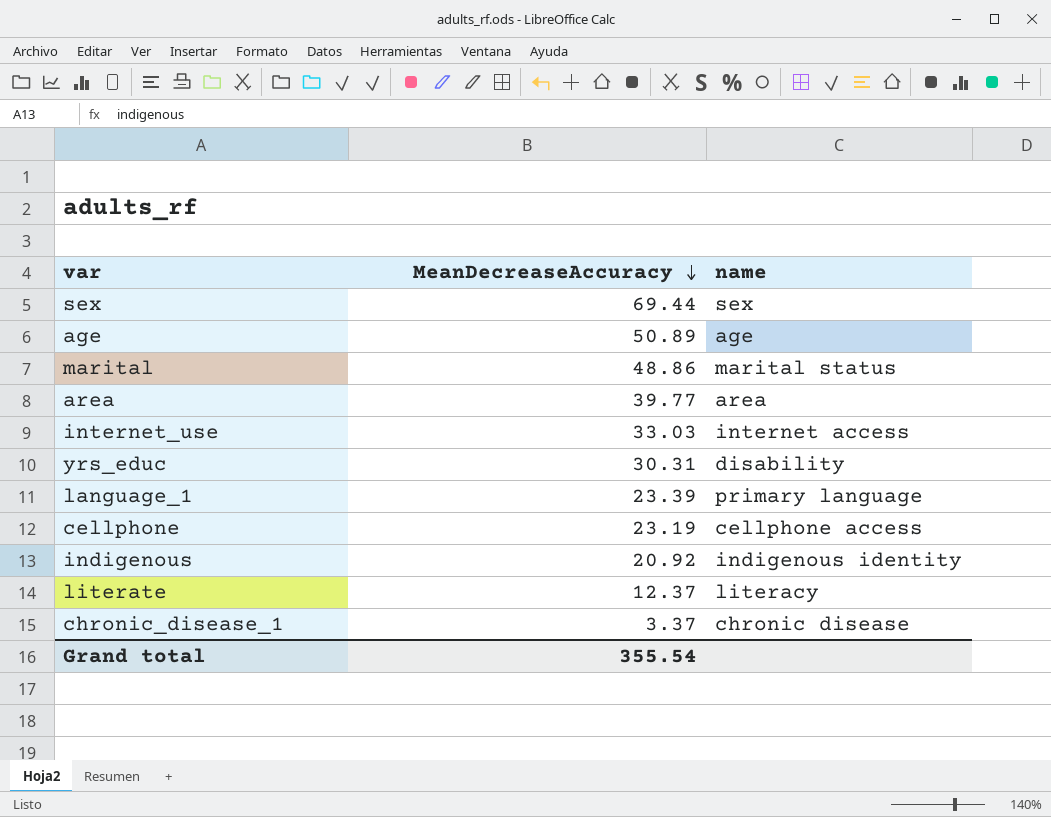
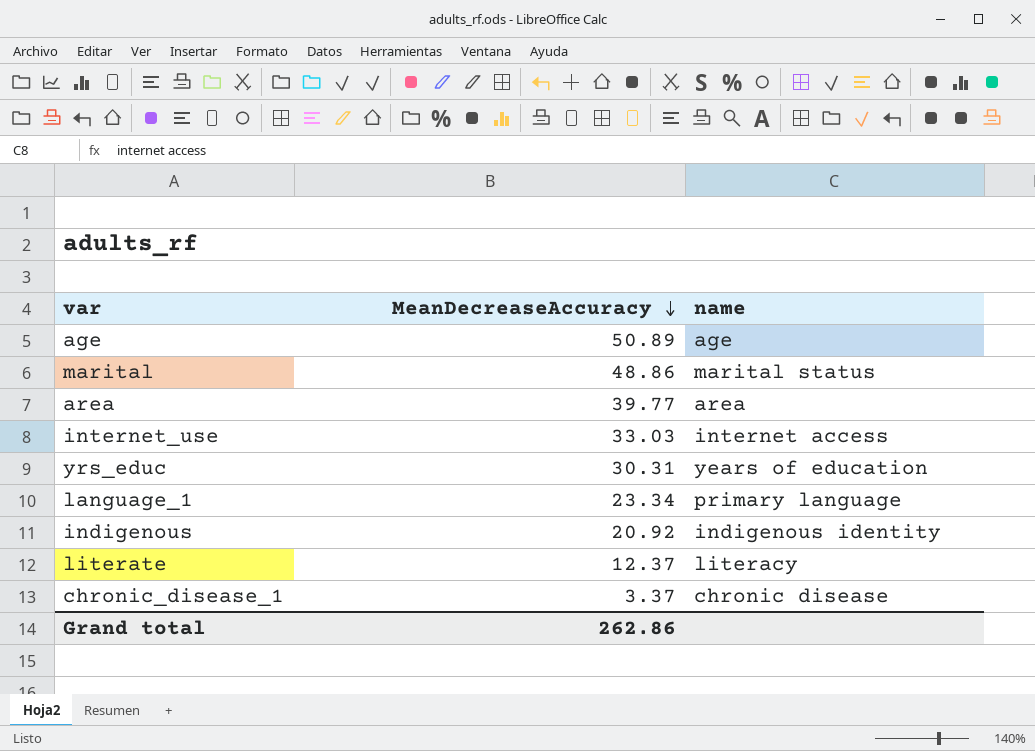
row sex: 69.44 | sex -> none
row cellphone: 23.19 | cellphone access -> none
yrs_educ | name: disability -> years of education
language_1 | MeanDecreaseAccuracy: 23.39 -> 23.34
Grand total | MeanDecreaseAccuracy: 355.54 -> 262.86

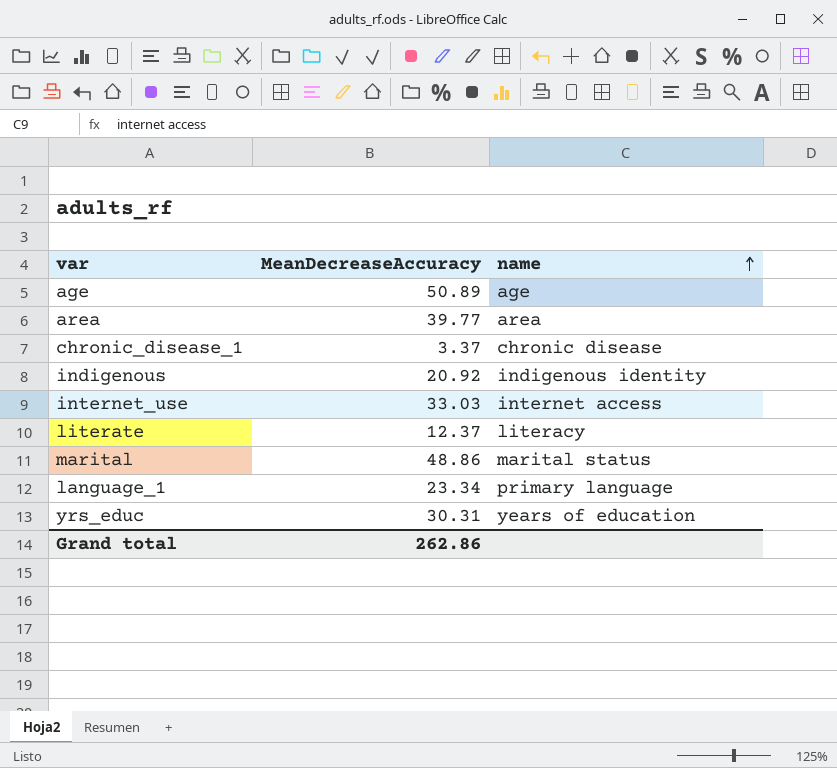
row order: MeanDecreaseAccuracy descending -> name ascending

